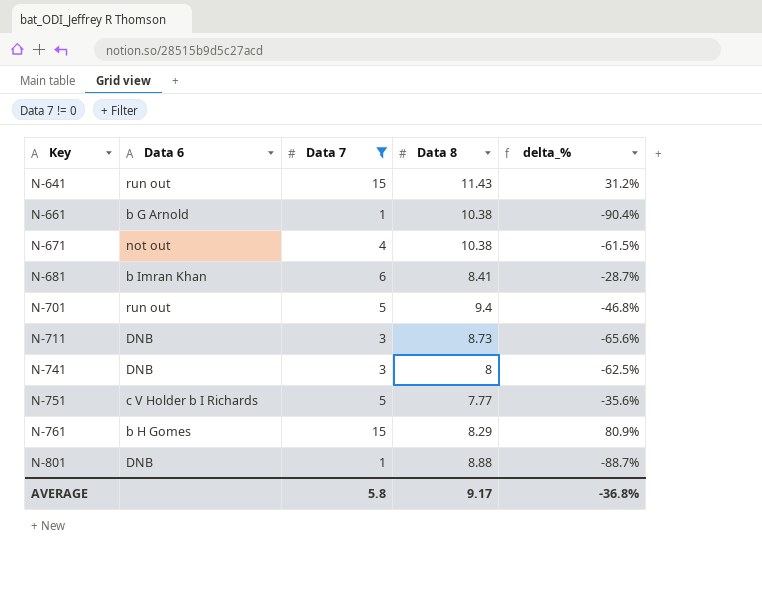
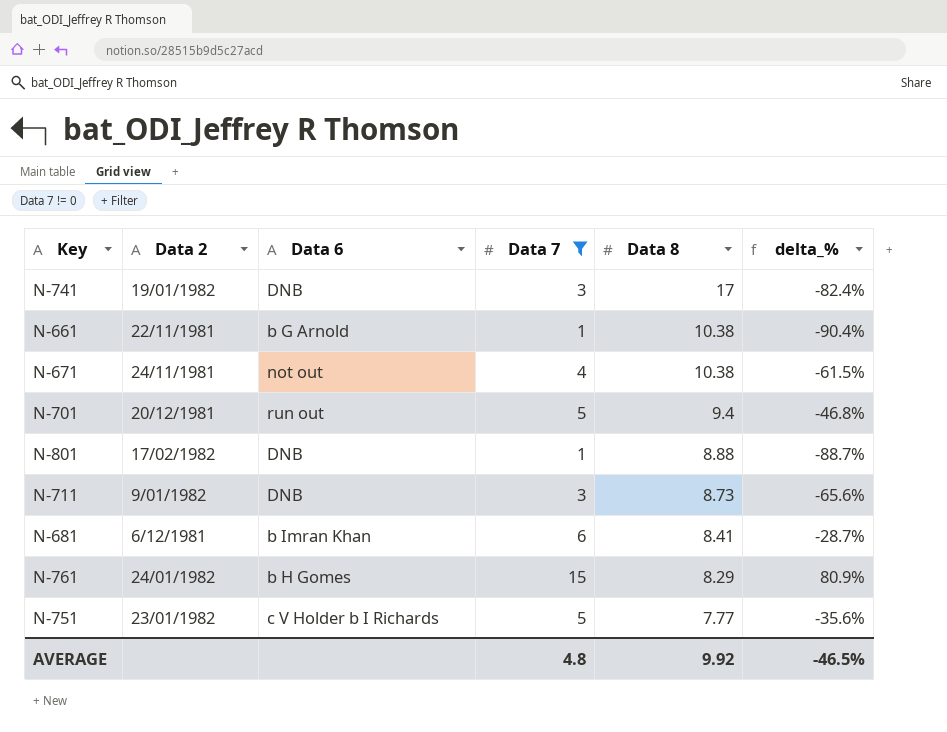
row order: Key ascending -> Data 8 descending
column Data 2 | position: none -> 2
row N-641: run out | 15 | 11.43 | 31.2% -> none
N-741 | Data 8: 8 -> 17
N-741 | delta_%: -62.5% -> -82.4%
AVERAGE | Data 7: 5.8 -> 4.8
AVERAGE | Data 8: 9.17 -> 9.92
AVERAGE | delta_%: -36.8% -> -46.5%

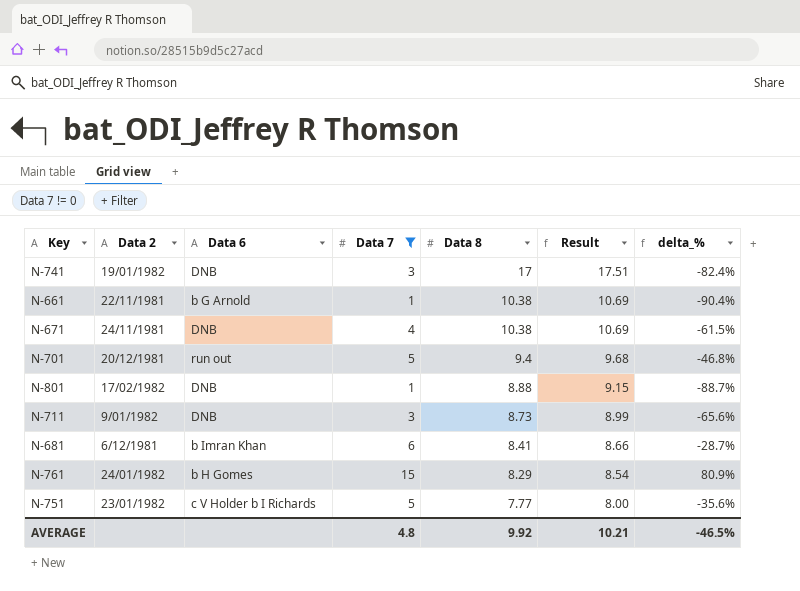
column Result | formula: none -> [Data 8] * 1.03
N-671 | Data 6: not out -> DNB

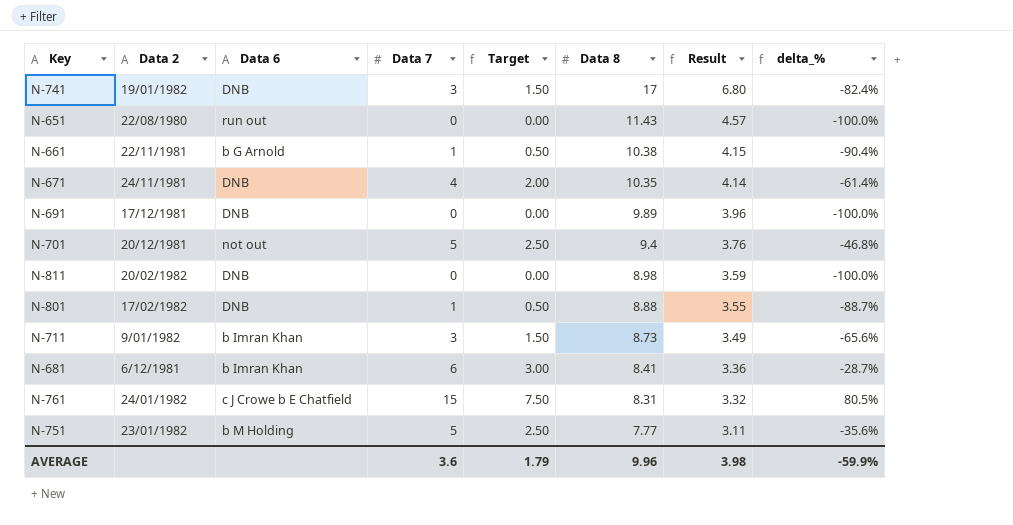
filter: Data 7 != 0 -> none
column Target | formula: none -> [Data 7] * 0.5
column Result | formula: [Data 8] * 1.03 -> [Data 8] * 0.4
N-671 | Data 8: 10.38 -> 10.35
N-671 | delta_%: -61.5% -> -61.4%
N-701 | Data 6: run out -> not out
N-711 | Data 6: DNB -> b Imran Khan
N-761 | Data 6: b H Gomes -> c J Crowe b E Chatfield
N-761 | Data 8: 8.29 -> 8.31
N-761 | delta_%: 80.9% -> 80.5%
N-751 | Data 6: c V Holder b I Richards -> b M Holding
AVERAGE | Data 7: 4.8 -> 3.6
AVERAGE | Data 8: 9.92 -> 9.96
AVERAGE | Result: 10.21 -> 3.98
AVERAGE | delta_%: -46.5% -> -59.9%

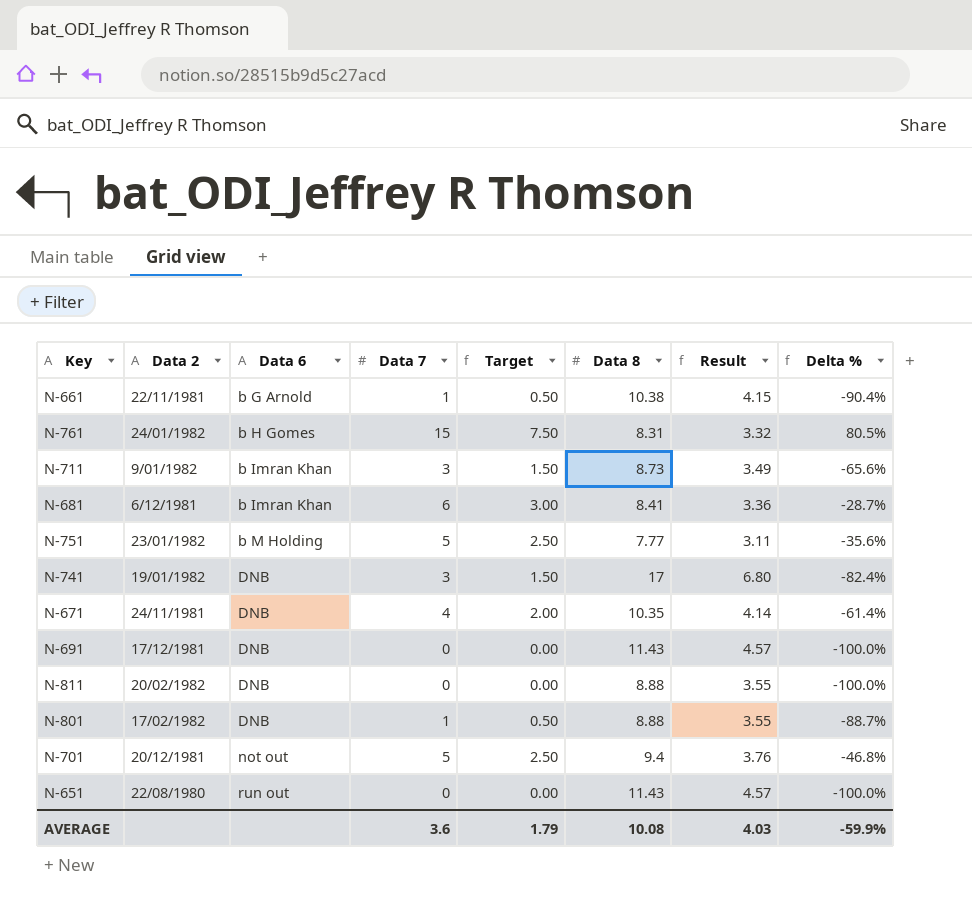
row order: Data 8 descending -> Data 6 ascending
column name: delta_% -> Delta %
N-761 | Data 6: c J Crowe b E Chatfield -> b H Gomes
N-691 | Data 8: 9.89 -> 11.43
N-691 | Result: 3.96 -> 4.57
N-811 | Data 8: 8.98 -> 8.88
N-811 | Result: 3.59 -> 3.55
AVERAGE | Data 8: 9.96 -> 10.08
AVERAGE | Result: 3.98 -> 4.03

